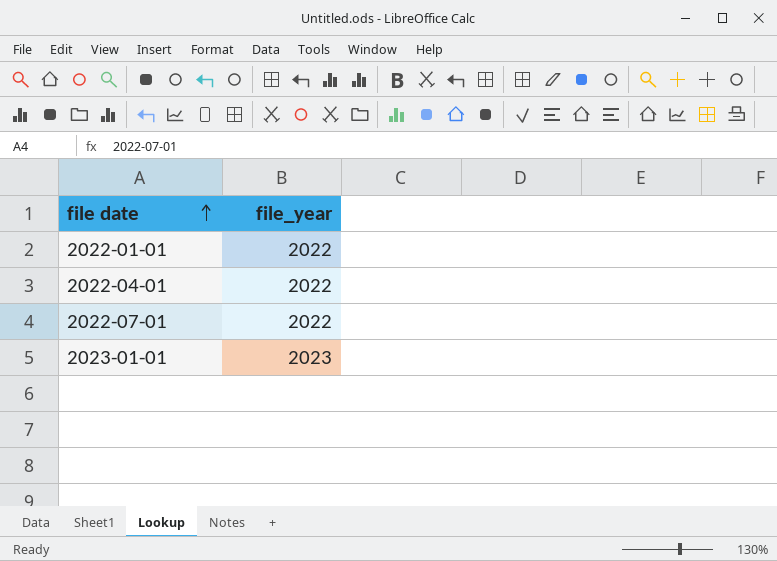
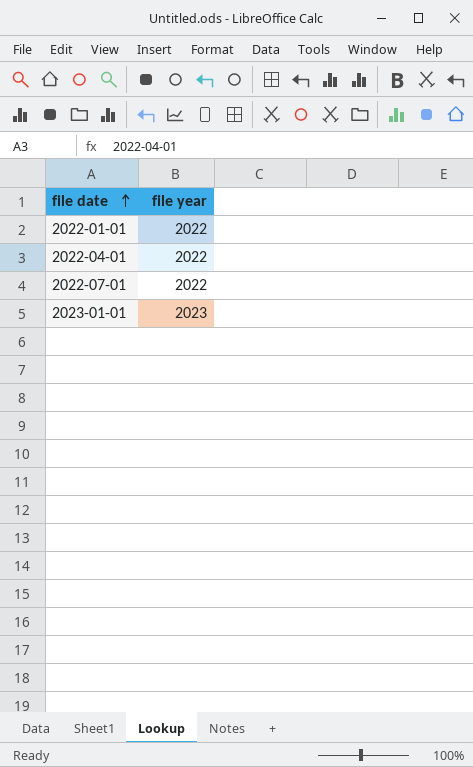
column name: file_year -> file year

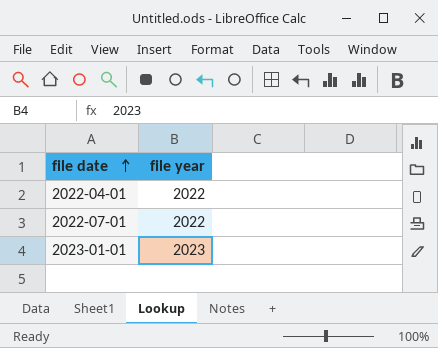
row 2022-01-01: 2022 -> none

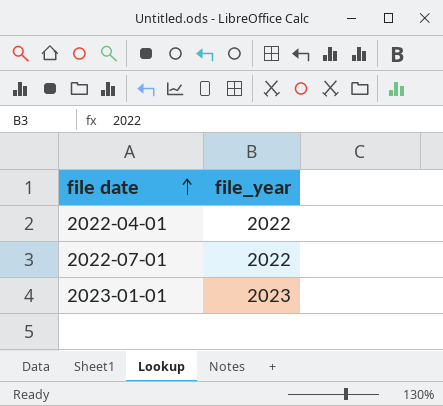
column name: file year -> file_year

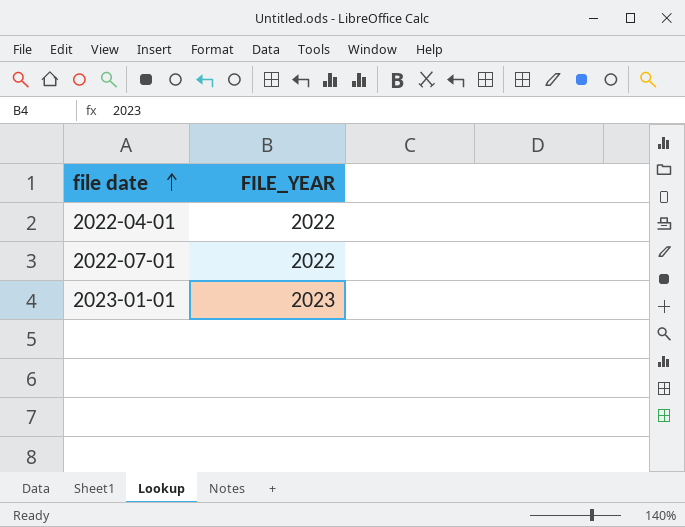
column name: file_year -> FILE_YEAR

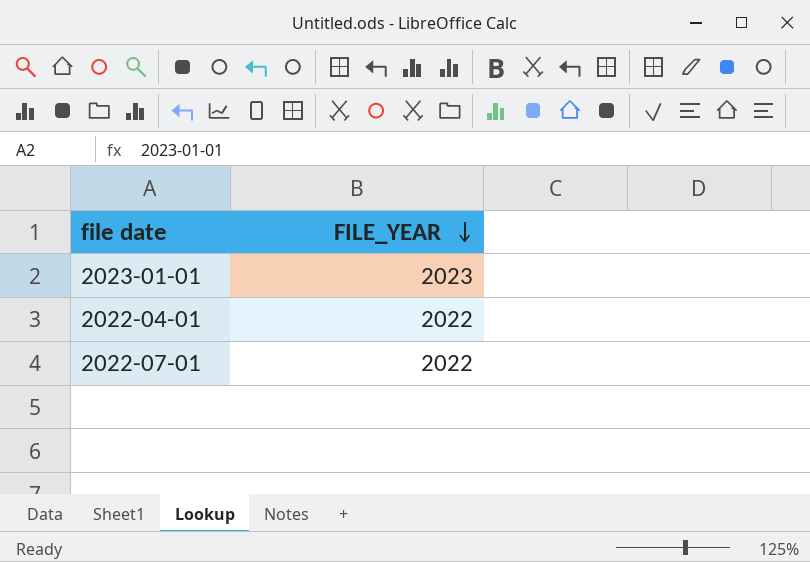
row order: file date ascending -> FILE_YEAR descending

